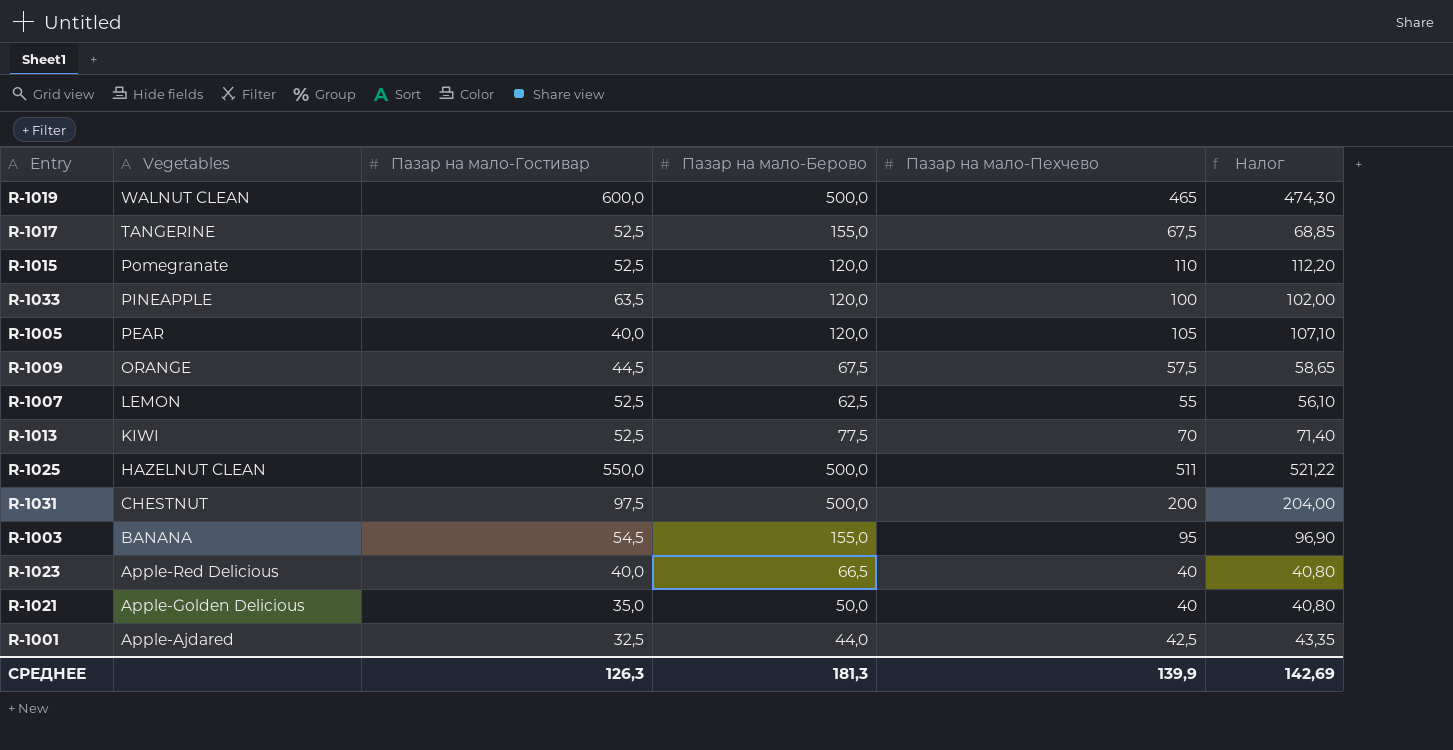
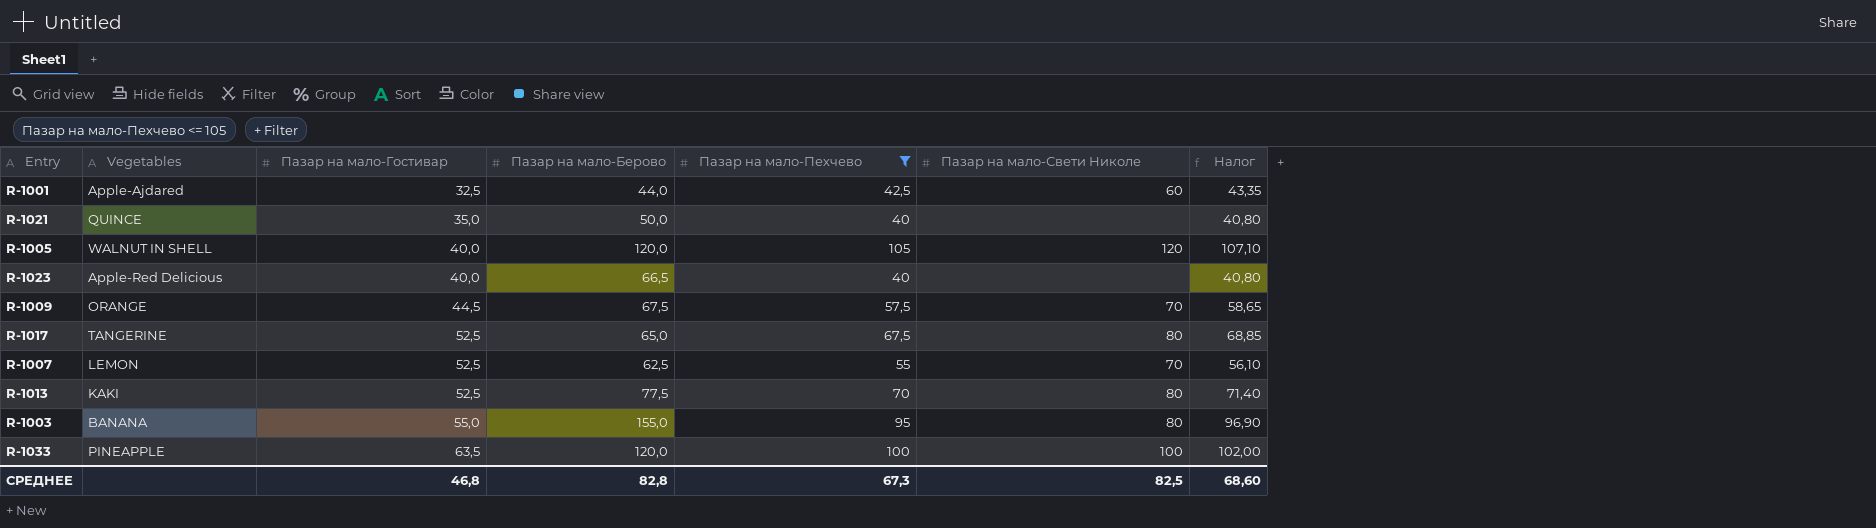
filter: none -> Пазар на мало-Пехчево <= 105
row order: Vegetables descending -> Пазар на мало-Гостивар ascending
column Пазар на мало-Свети Николе | position: none -> 6
R-1021 | Vegetables: Apple-Golden Delicious -> QUINCE
R-1005 | Vegetables: PEAR -> WALNUT IN SHELL
R-1017 | Пазар на мало-Берово: 155,0 -> 65,0
R-1013 | Vegetables: KIWI -> KAKI
R-1003 | Пазар на мало-Гостивар: 54,5 -> 55,0
СРЕДНЕЕ | Пазар на мало-Гостивар: 126,3 -> 46,8
СРЕДНЕЕ | Пазар на мало-Берово: 181,3 -> 82,8
СРЕДНЕЕ | Пазар на мало-Пехчево: 139,9 -> 67,3
СРЕДНЕЕ | Налог: 142,69 -> 68,60

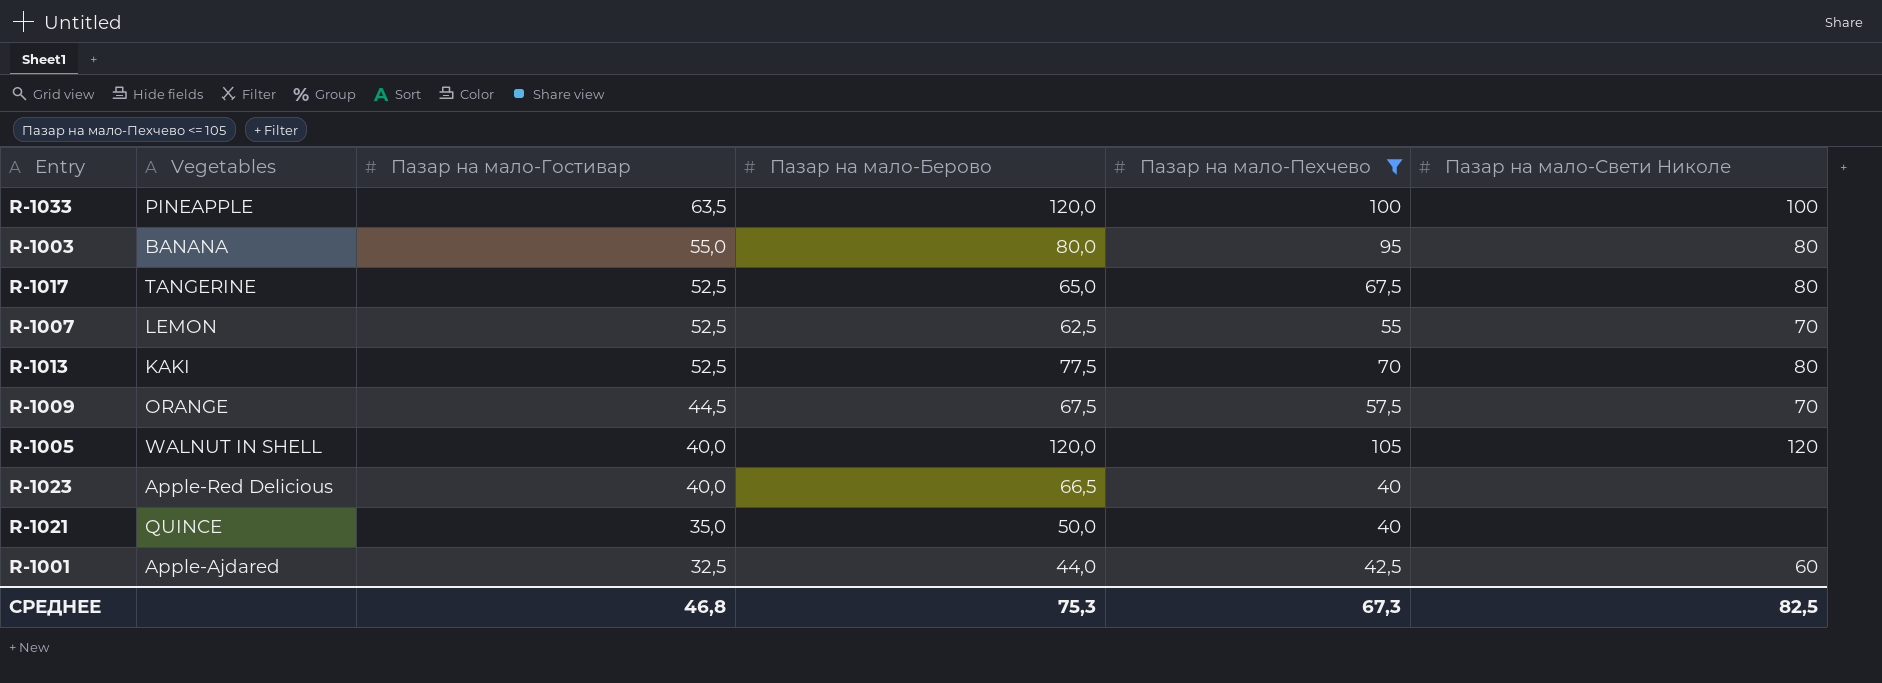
row order: Пазар на мало-Гостивар ascending -> Пазар на мало-Гостивар descending
column Налог | formula: [Пазар на мало-Пехчево] * 1,02 -> none
R-1003 | Пазар на мало-Берово: 155,0 -> 80,0
СРЕДНЕЕ | Пазар на мало-Берово: 82,8 -> 75,3

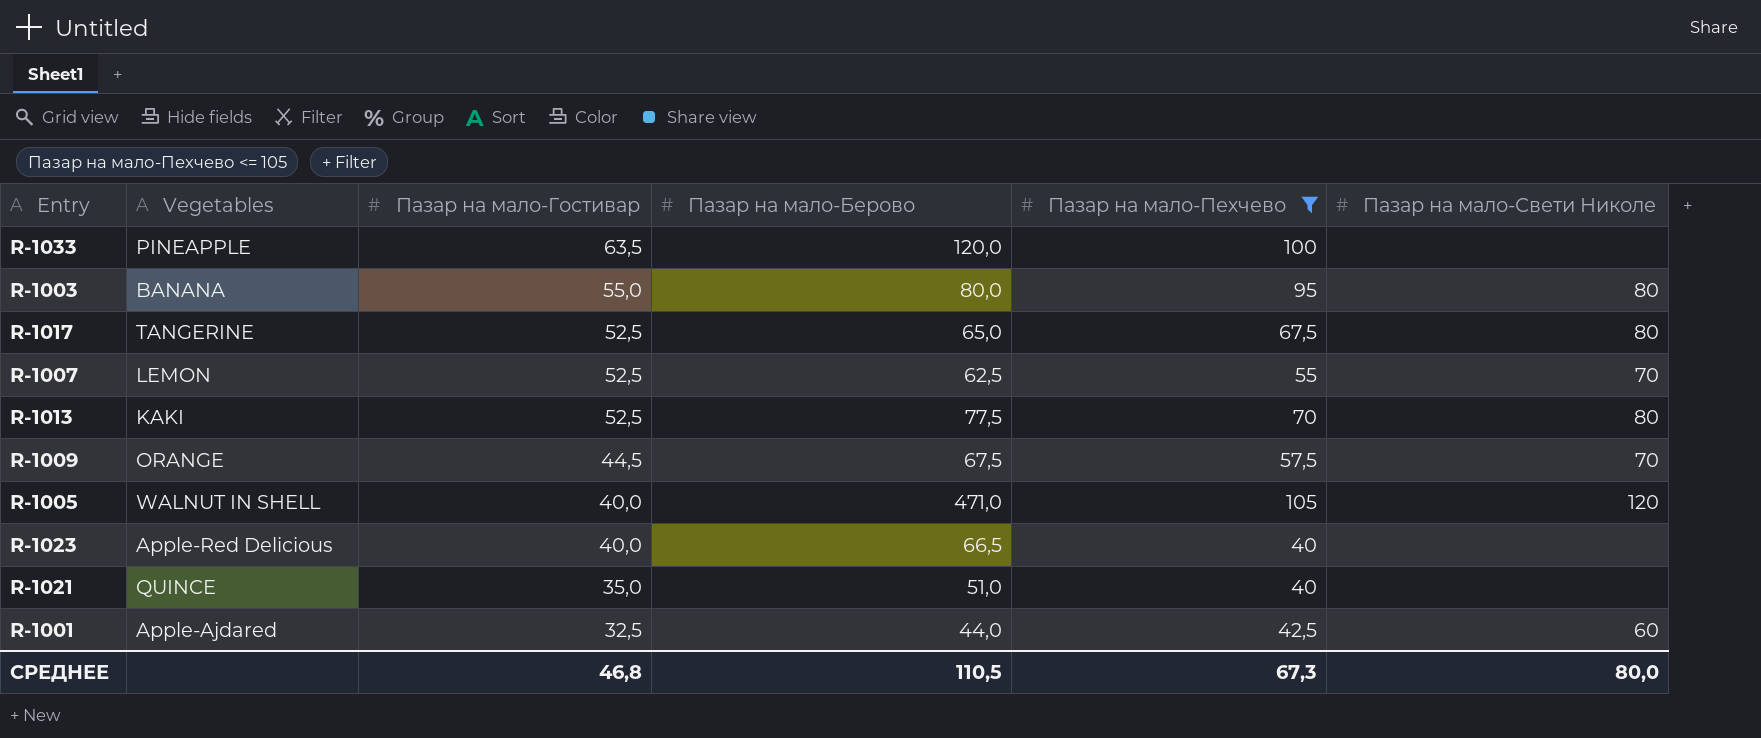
R-1033 | Пазар на мало-Свети Николе: 100 -> none
R-1005 | Пазар на мало-Берово: 120,0 -> 471,0
R-1021 | Пазар на мало-Берово: 50,0 -> 51,0
СРЕДНЕЕ | Пазар на мало-Берово: 75,3 -> 110,5
СРЕДНЕЕ | Пазар на мало-Свети Николе: 82,5 -> 80,0

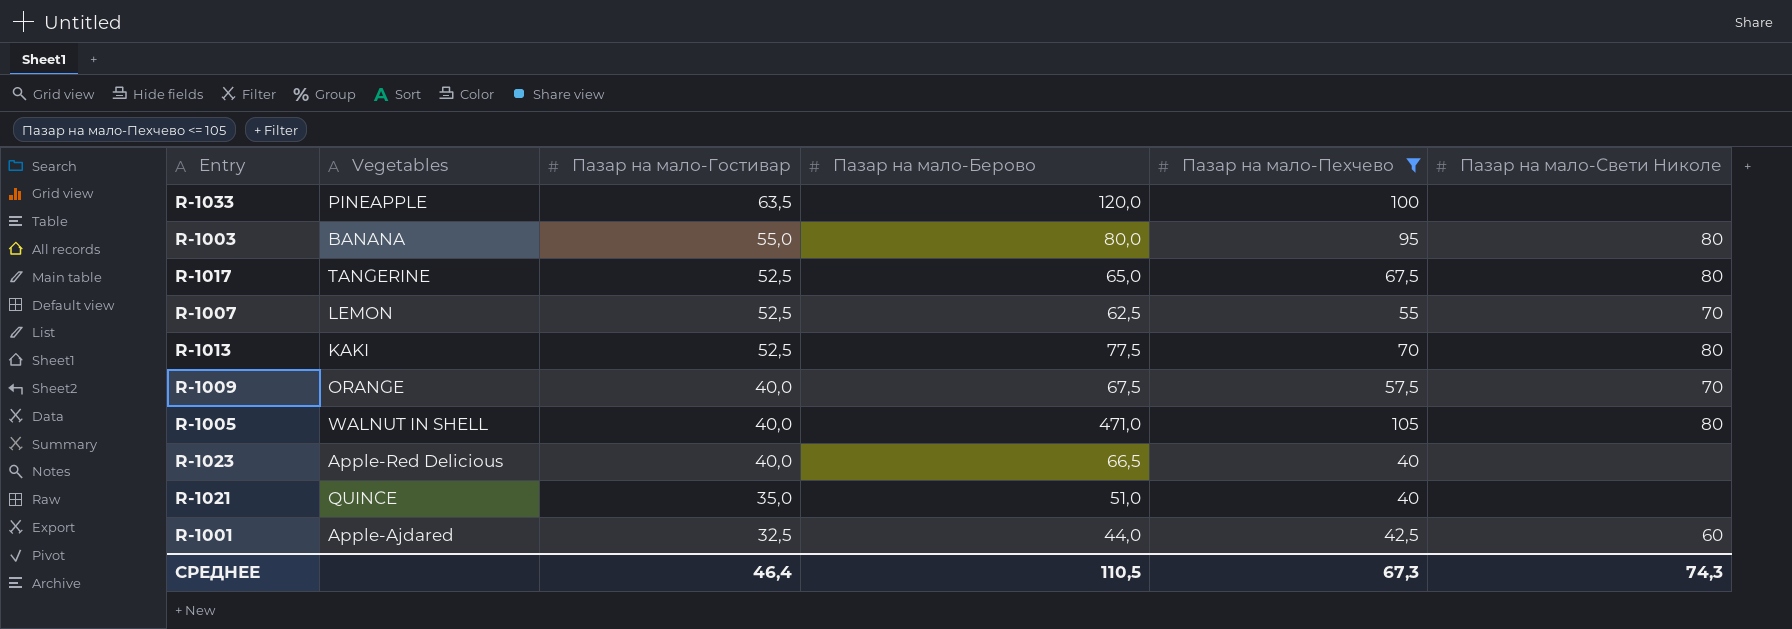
R-1009 | Пазар на мало-Гостивар: 44,5 -> 40,0
R-1005 | Пазар на мало-Свети Николе: 120 -> 80
СРЕДНЕЕ | Пазар на мало-Гостивар: 46,8 -> 46,4
СРЕДНЕЕ | Пазар на мало-Свети Николе: 80,0 -> 74,3

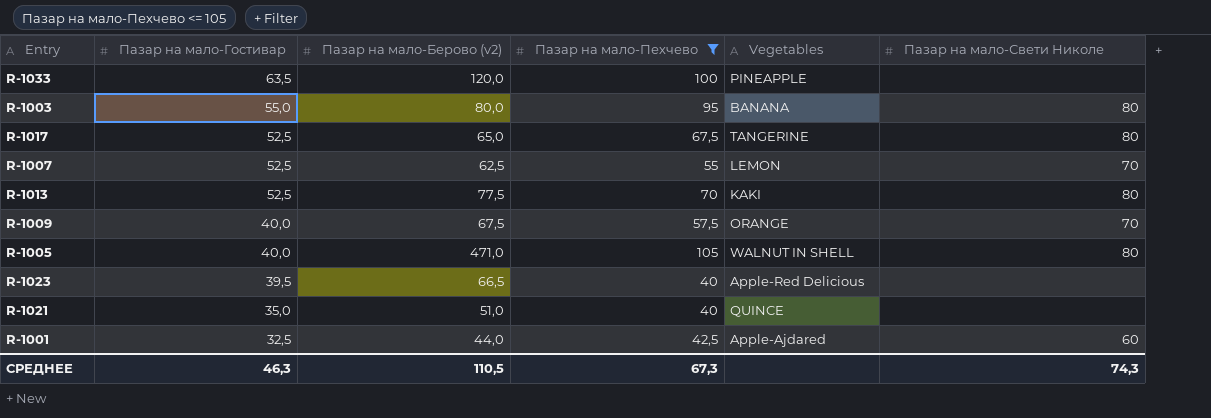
column name: Пазар на мало-Берово -> Пазар на мало-Берово (v2)
column Vegetables | position: 2 -> 5
R-1023 | Пазар на мало-Гостивар: 40,0 -> 39,5
СРЕДНЕЕ | Пазар на мало-Гостивар: 46,4 -> 46,3

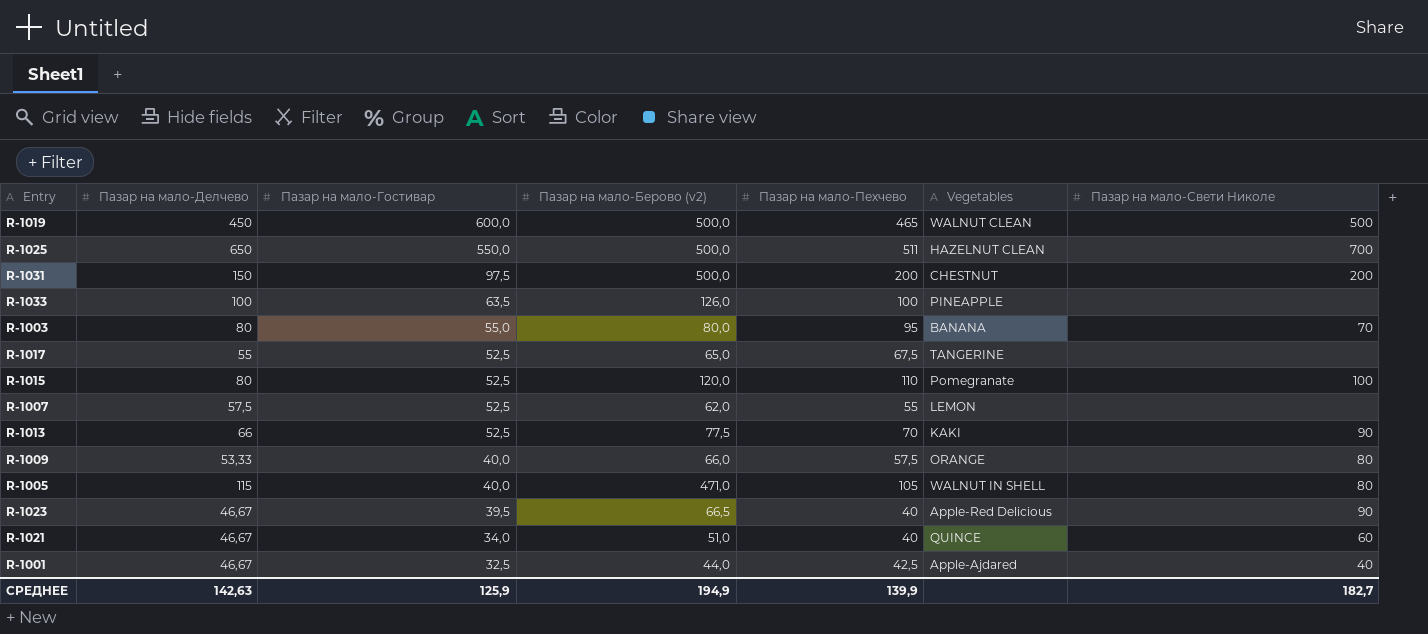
filter: Пазар на мало-Пехчево <= 105 -> none
column Пазар на мало-Делчево | position: none -> 2
R-1033 | Пазар на мало-Берово (v2): 120,0 -> 126,0
R-1003 | Пазар на мало-Свети Николе: 80 -> 70
R-1017 | Пазар на мало-Свети Николе: 80 -> none
R-1007 | Пазар на мало-Берово (v2): 62,5 -> 62,0
R-1007 | Пазар на мало-Свети Николе: 70 -> none
R-1013 | Пазар на мало-Свети Николе: 80 -> 90
R-1009 | Пазар на мало-Берово (v2): 67,5 -> 66,0
R-1009 | Пазар на мало-Свети Николе: 70 -> 80
R-1023 | Пазар на мало-Свети Николе: none -> 90
R-1021 | Пазар на мало-Гостивар: 35,0 -> 34,0
R-1021 | Пазар на мало-Свети Николе: none -> 60
R-1001 | Пазар на мало-Свети Николе: 60 -> 40
СРЕДНЕЕ | Пазар на мало-Гостивар: 46,3 -> 125,9
СРЕДНЕЕ | Пазар на мало-Берово (v2): 110,5 -> 194,9
СРЕДНЕЕ | Пазар на мало-Пехчево: 67,3 -> 139,9
СРЕДНЕЕ | Пазар на мало-Свети Николе: 74,3 -> 182,7

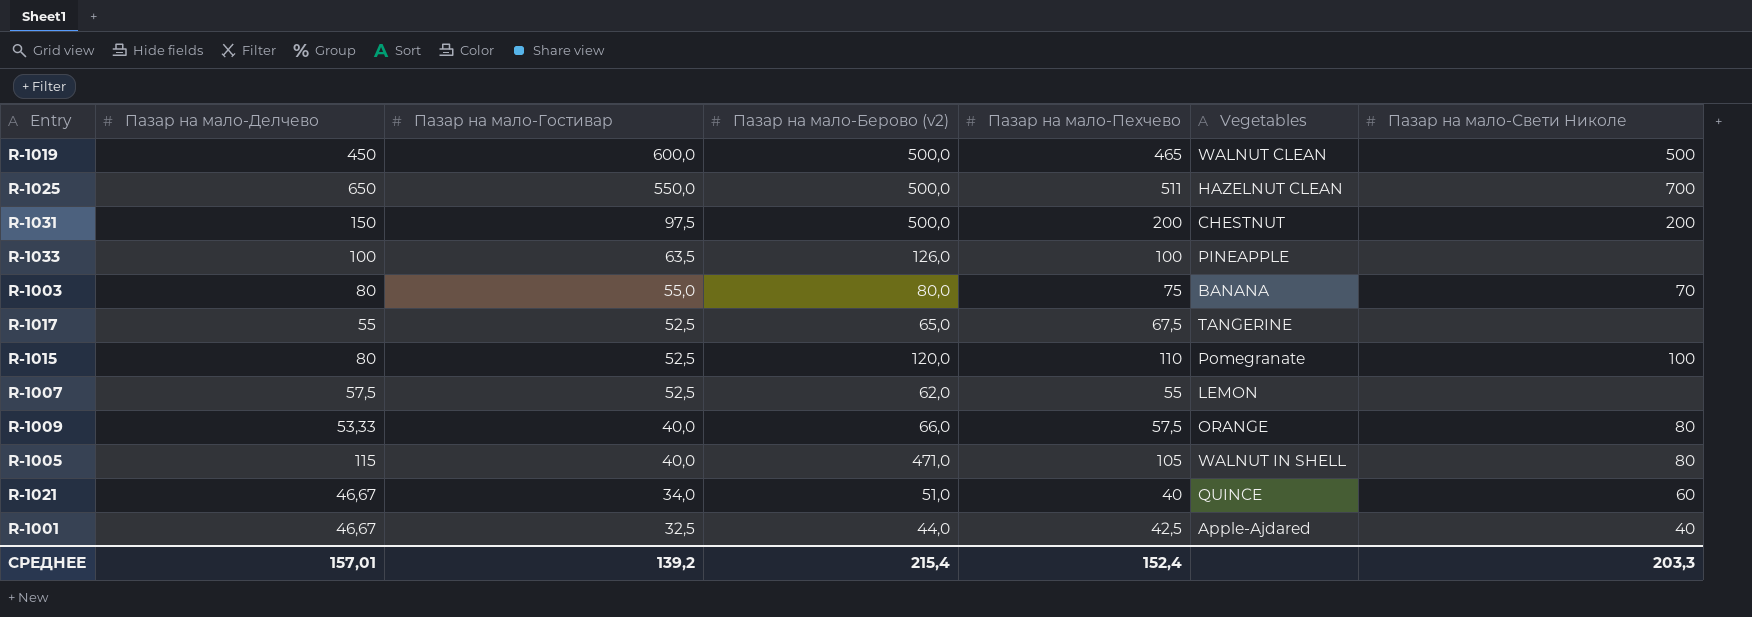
row R-1013: 66 | 52,5 | 77,5 | 70 | KAKI | 90 -> none
row R-1023: 46,67 | 39,5 | 66,5 | 40 | Apple-Red Delicious | 90 -> none
R-1003 | Пазар на мало-Пехчево: 95 -> 75
СРЕДНЕЕ | Пазар на мало-Делчево: 142,63 -> 157,01
СРЕДНЕЕ | Пазар на мало-Гостивар: 125,9 -> 139,2
СРЕДНЕЕ | Пазар на мало-Берово (v2): 194,9 -> 215,4
СРЕДНЕЕ | Пазар на мало-Пехчево: 139,9 -> 152,4
СРЕДНЕЕ | Пазар на мало-Свети Николе: 182,7 -> 203,3

